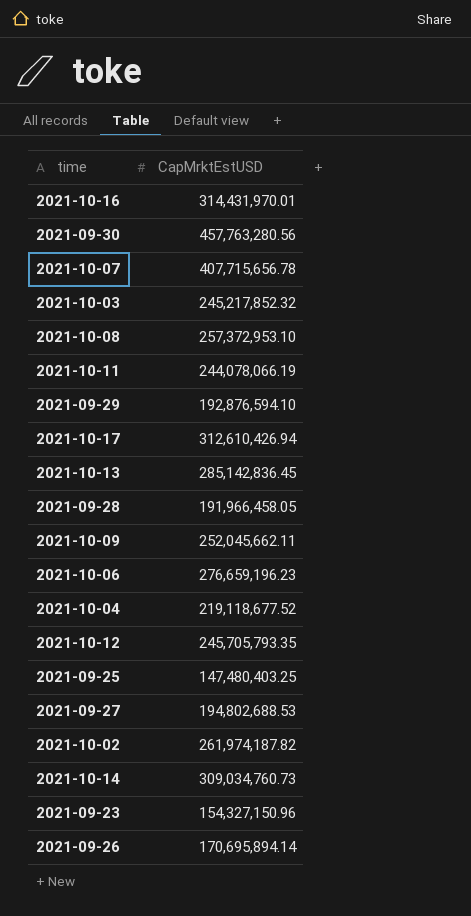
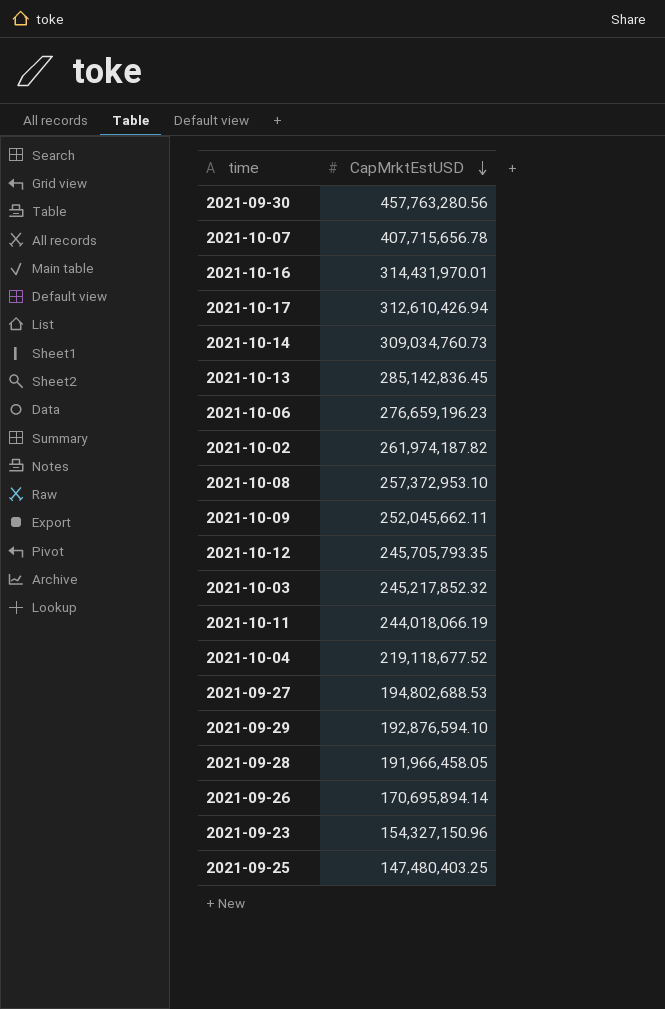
row order: none -> CapMrktEstUSD descending
2021-10-11 | CapMrktEstUSD: 244,078,066.19 -> 244,018,066.19

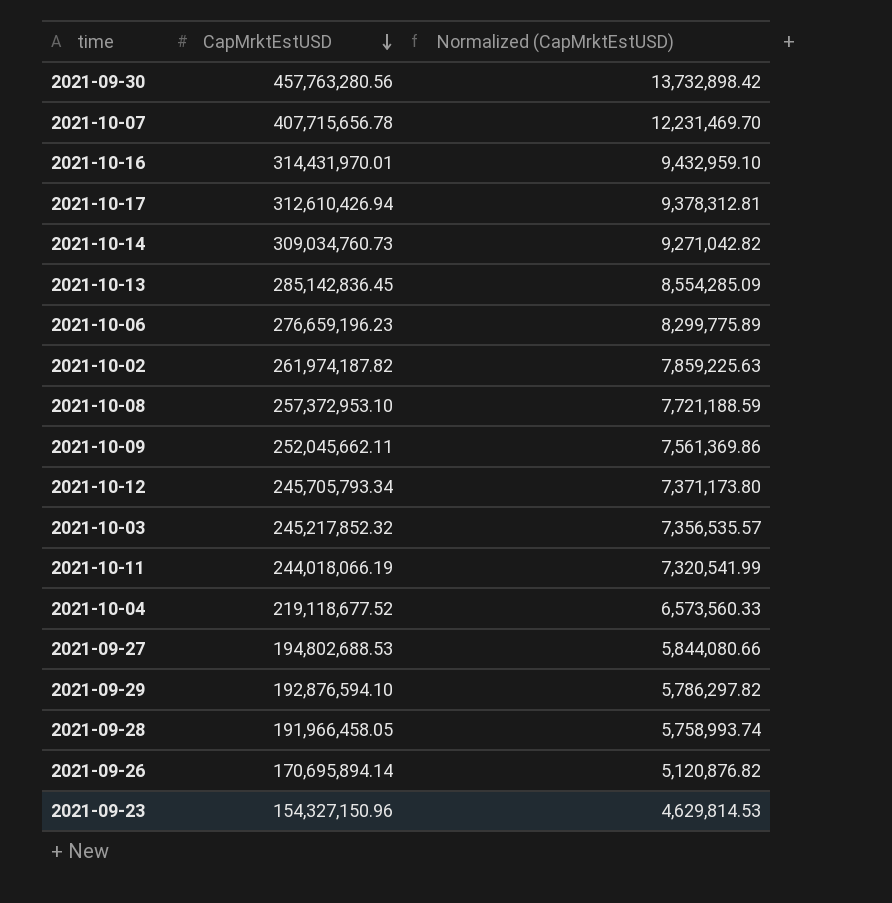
column Normalized (CapMrktEstUSD) | formula: none -> [CapMrktEstUSD] * 0.03
row 2021-09-25: 147,480,403.25 -> none
2021-10-12 | CapMrktEstUSD: 245,705,793.35 -> 245,705,793.34

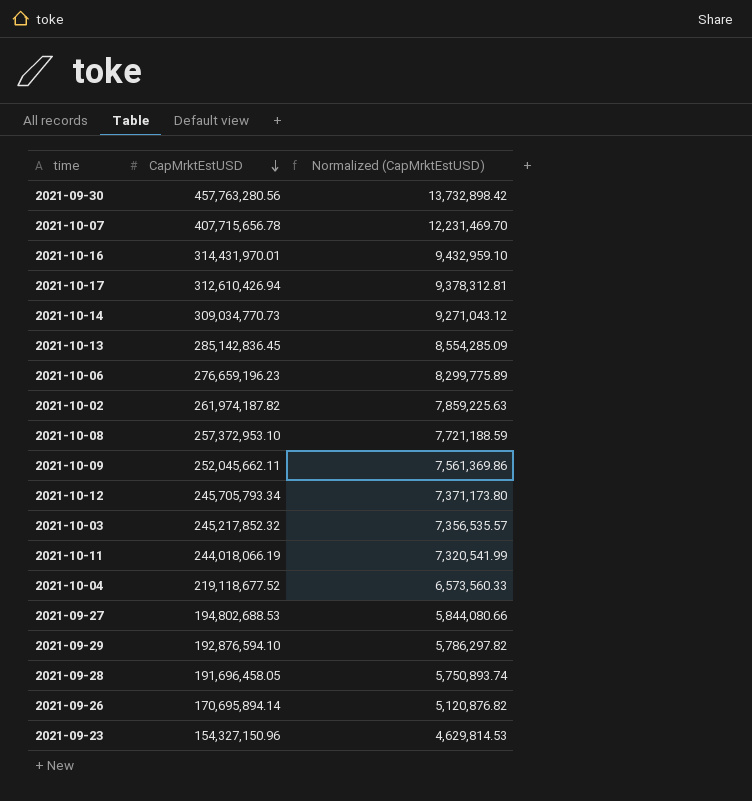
2021-10-14 | CapMrktEstUSD: 309,034,760.73 -> 309,034,770.73
2021-10-14 | Normalized (CapMrktEstUSD): 9,271,042.82 -> 9,271,043.12
2021-09-28 | CapMrktEstUSD: 191,966,458.05 -> 191,696,458.05
2021-09-28 | Normalized (CapMrktEstUSD): 5,758,993.74 -> 5,750,893.74

